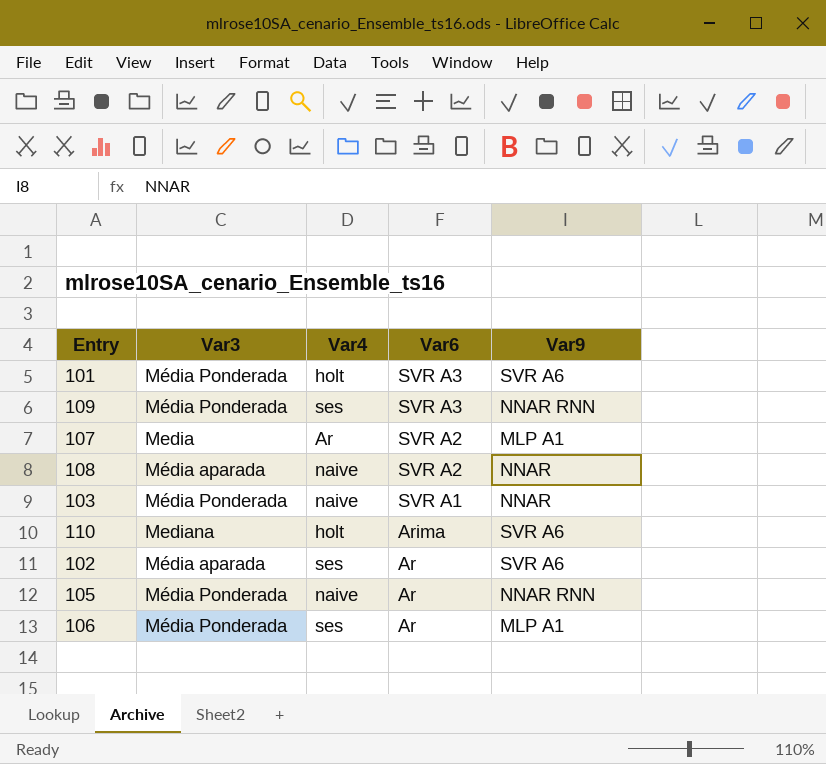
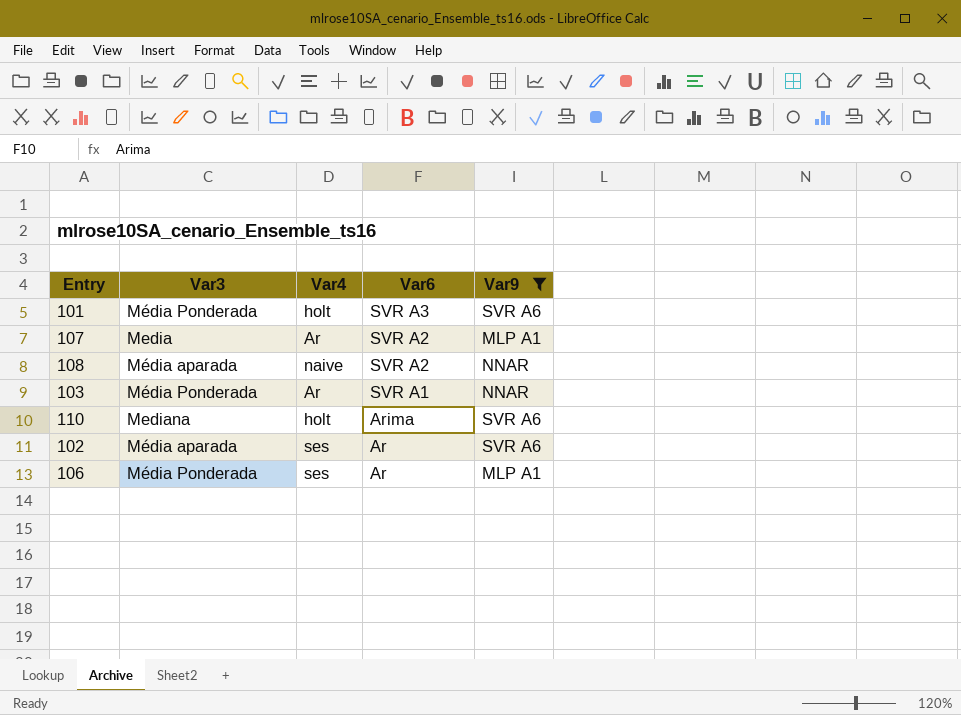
filter: none -> Var9 != NNAR RNN
103 | Var4: naive -> Ar

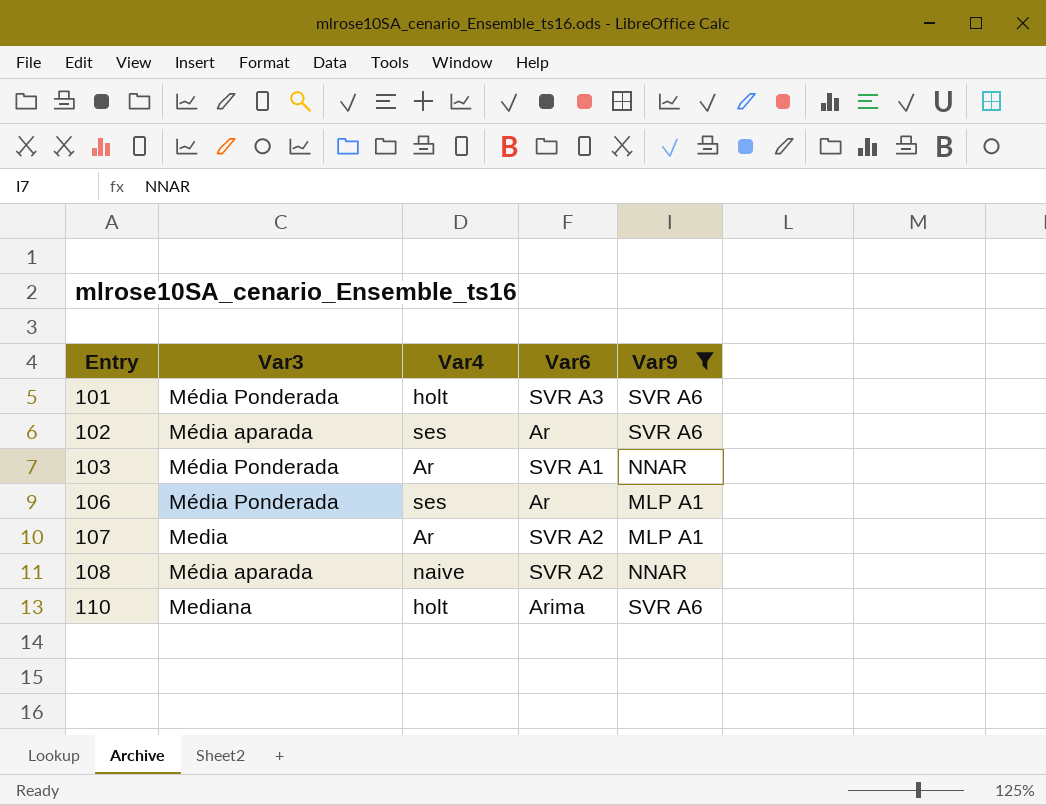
row order: Var6 descending -> Entry ascending

